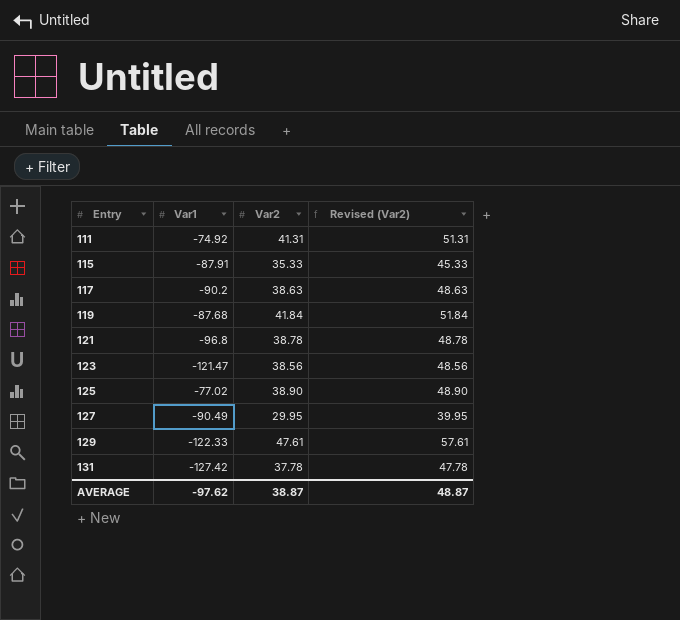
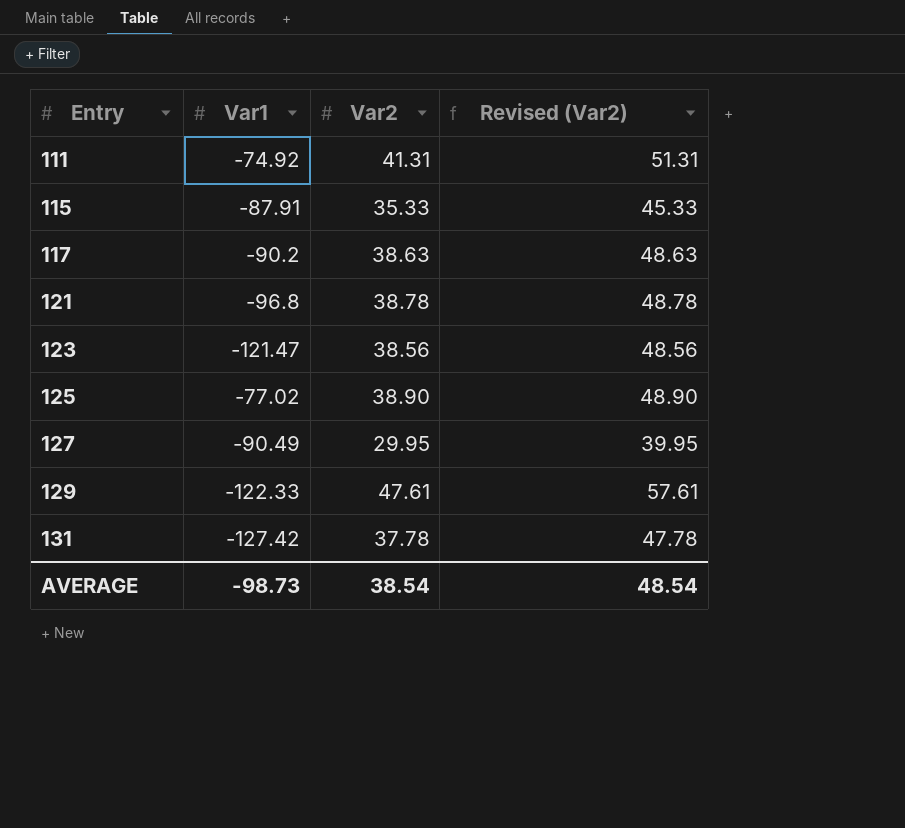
row 119: -87.68 | 41.84 | 51.84 -> none
AVERAGE | Var1: -97.62 -> -98.73
AVERAGE | Var2: 38.87 -> 38.54
AVERAGE | Revised (Var2): 48.87 -> 48.54

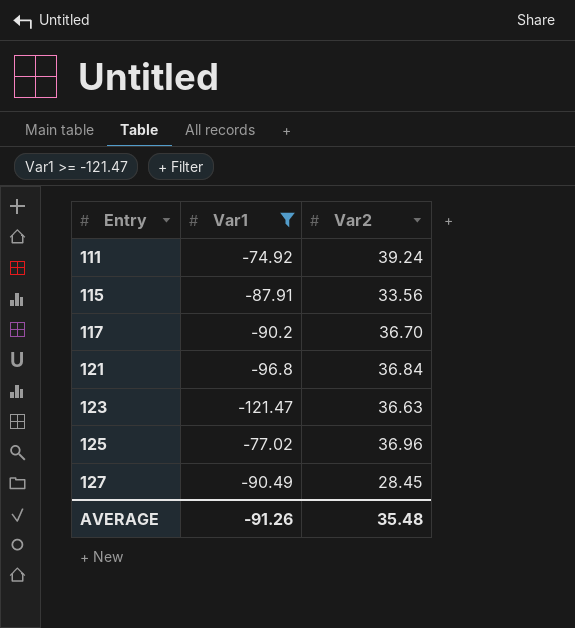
filter: none -> Var1 >= -121.47
column Revised (Var2) | formula: [Var2] + 10 -> none
111 | Var2: 41.31 -> 39.24
115 | Var2: 35.33 -> 33.56
117 | Var2: 38.63 -> 36.70
121 | Var2: 38.78 -> 36.84
123 | Var2: 38.56 -> 36.63
125 | Var2: 38.90 -> 36.96
127 | Var2: 29.95 -> 28.45
AVERAGE | Var1: -98.73 -> -91.26
AVERAGE | Var2: 38.54 -> 35.48

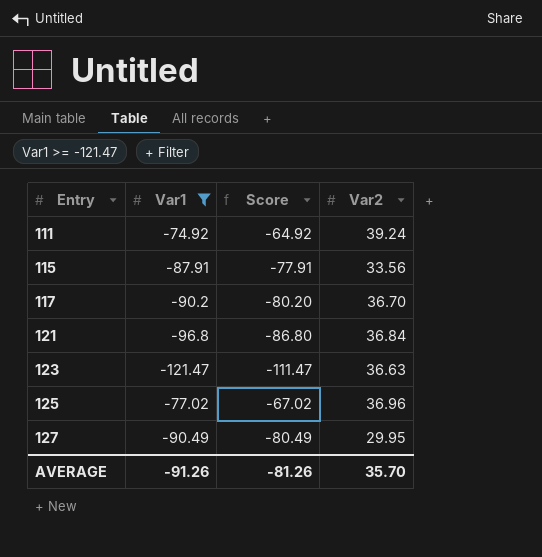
column Score | formula: none -> [Var1] + 10
127 | Var2: 28.45 -> 29.95
AVERAGE | Var2: 35.48 -> 35.70

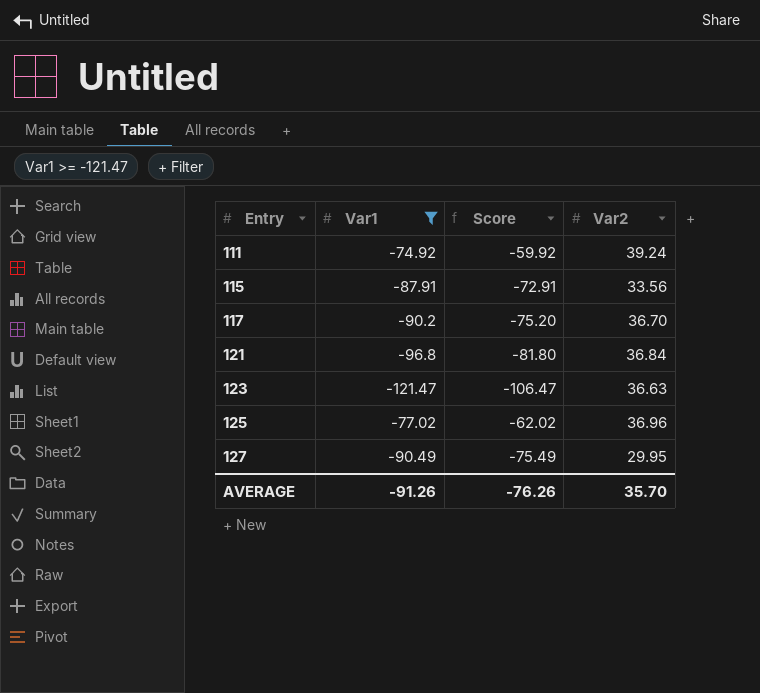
column Score | formula: [Var1] + 10 -> [Var1] + 15
AVERAGE | Score: -81.26 -> -76.26

